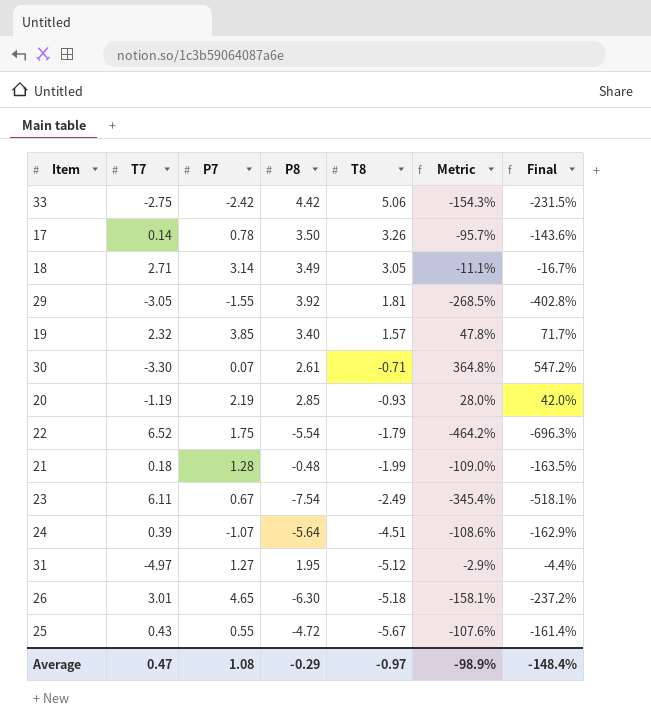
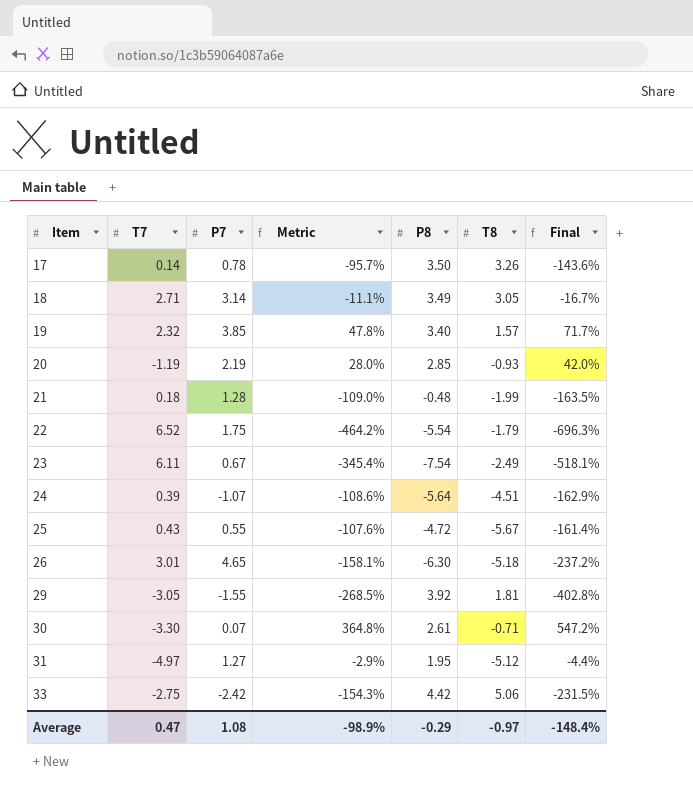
row order: T8 descending -> Item ascending
column Metric | position: 6 -> 4

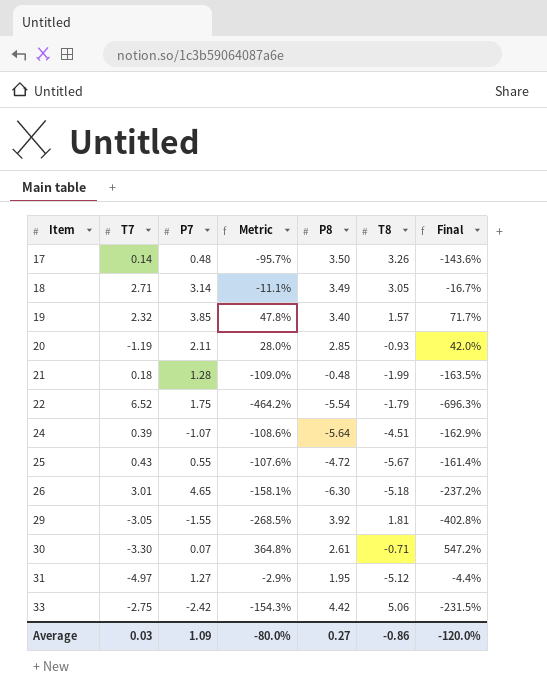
row 23: 6.11 | 0.67 | -345.4% | -7.54 | -2.49 | -518.1% -> none
17 | P7: 0.78 -> 0.48
20 | P7: 2.19 -> 2.11
Average | T7: 0.47 -> 0.03
Average | P7: 1.08 -> 1.09
Average | Metric: -98.9% -> -80.0%
Average | P8: -0.29 -> 0.27
Average | T8: -0.97 -> -0.86
Average | Final: -148.4% -> -120.0%

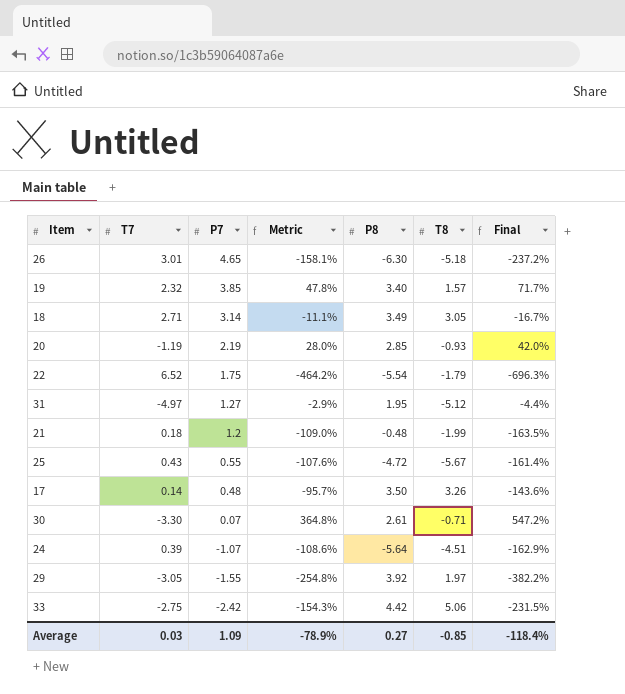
row order: Item ascending -> P7 descending
20 | P7: 2.11 -> 2.19
21 | P7: 1.28 -> 1.2
29 | Metric: -268.5% -> -254.8%
29 | T8: 1.81 -> 1.97
29 | Final: -402.8% -> -382.2%
Average | Metric: -80.0% -> -78.9%
Average | T8: -0.86 -> -0.85
Average | Final: -120.0% -> -118.4%

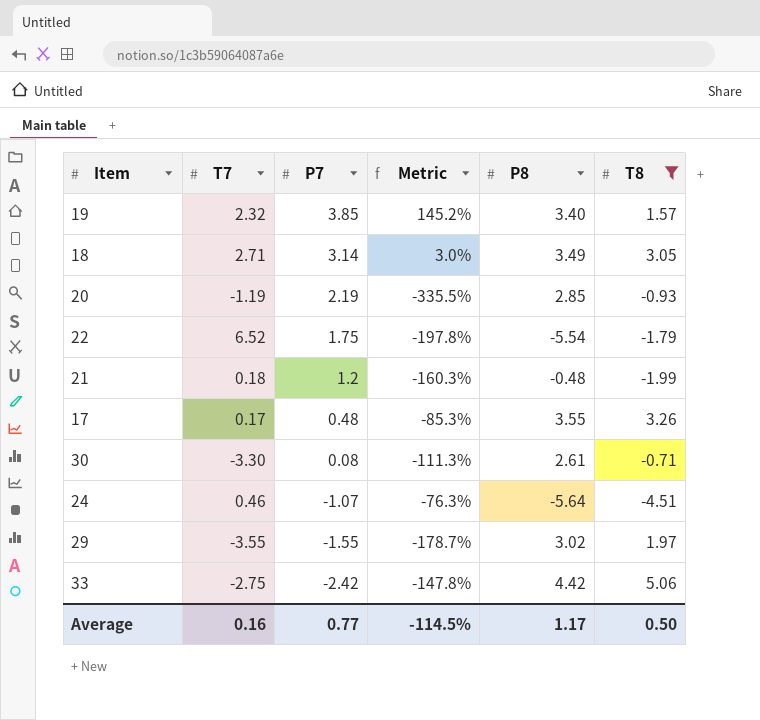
filter: none -> T8 >= -4.51
column Final | formula: [Metric] * 1.5 -> none
column Metric | formula: ([T7] - [T8]) / [T8] -> ([P7] - [T8]) / [T8]
17 | T7: 0.14 -> 0.17
17 | P8: 3.50 -> 3.55
30 | P7: 0.07 -> 0.08
24 | T7: 0.39 -> 0.46
29 | T7: -3.05 -> -3.55
29 | P8: 3.92 -> 3.02
Average | T7: 0.03 -> 0.16
Average | P7: 1.09 -> 0.77
Average | Metric: -78.9% -> -114.5%
Average | P8: 0.27 -> 1.17
Average | T8: -0.85 -> 0.50

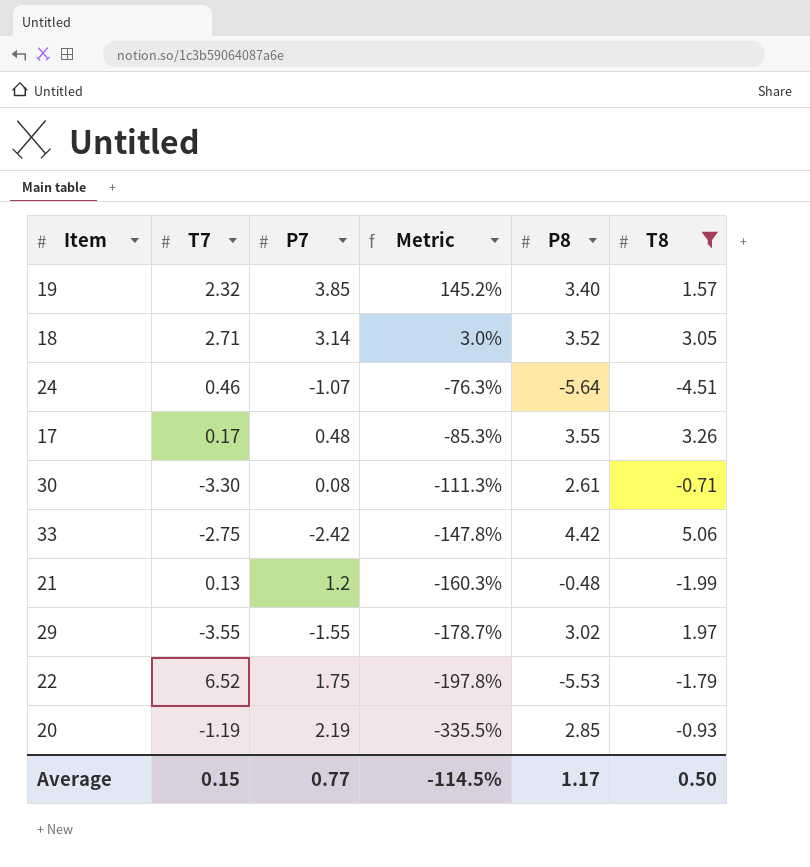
row order: P7 descending -> Metric descending
18 | P8: 3.49 -> 3.52
21 | T7: 0.18 -> 0.13
22 | P8: -5.54 -> -5.53
Average | T7: 0.16 -> 0.15

